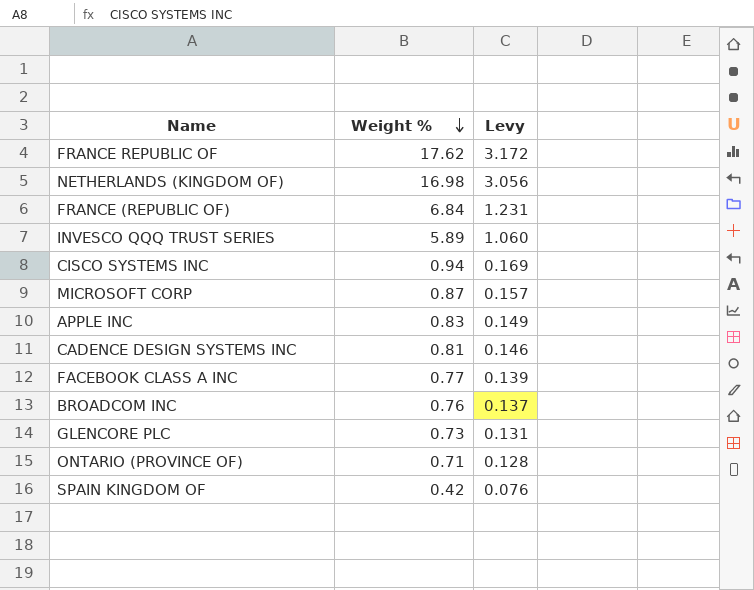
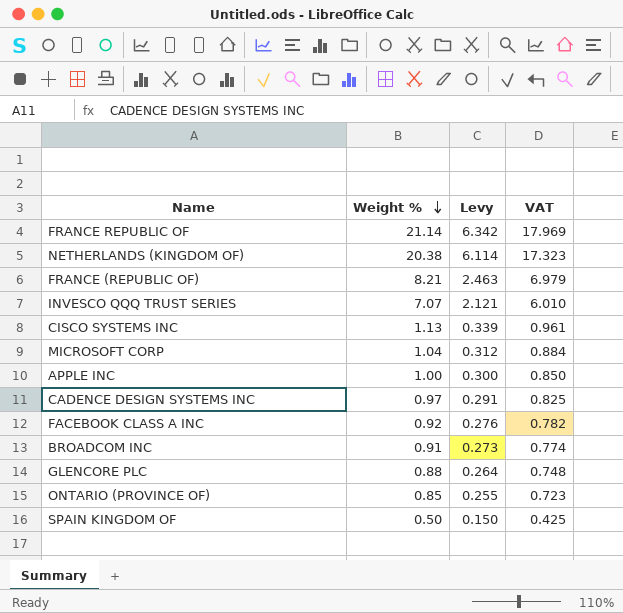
column Levy | formula: [Weight %] * 0.18 -> [Weight %] * 0.3
column VAT | formula: none -> [Weight %] * 0.85
FRANCE REPUBLIC OF | Weight %: 17.62 -> 21.14
NETHERLANDS (KINGDOM OF) | Weight %: 16.98 -> 20.38
FRANCE (REPUBLIC OF) | Weight %: 6.84 -> 8.21
INVESCO QQQ TRUST SERIES | Weight %: 5.89 -> 7.07
CISCO SYSTEMS INC | Weight %: 0.94 -> 1.13
MICROSOFT CORP | Weight %: 0.87 -> 1.04
APPLE INC | Weight %: 0.83 -> 1.00
CADENCE DESIGN SYSTEMS INC | Weight %: 0.81 -> 0.97
FACEBOOK CLASS A INC | Weight %: 0.77 -> 0.92
BROADCOM INC | Weight %: 0.76 -> 0.91
GLENCORE PLC | Weight %: 0.73 -> 0.88
ONTARIO (PROVINCE OF) | Weight %: 0.71 -> 0.85
SPAIN KINGDOM OF | Weight %: 0.42 -> 0.50

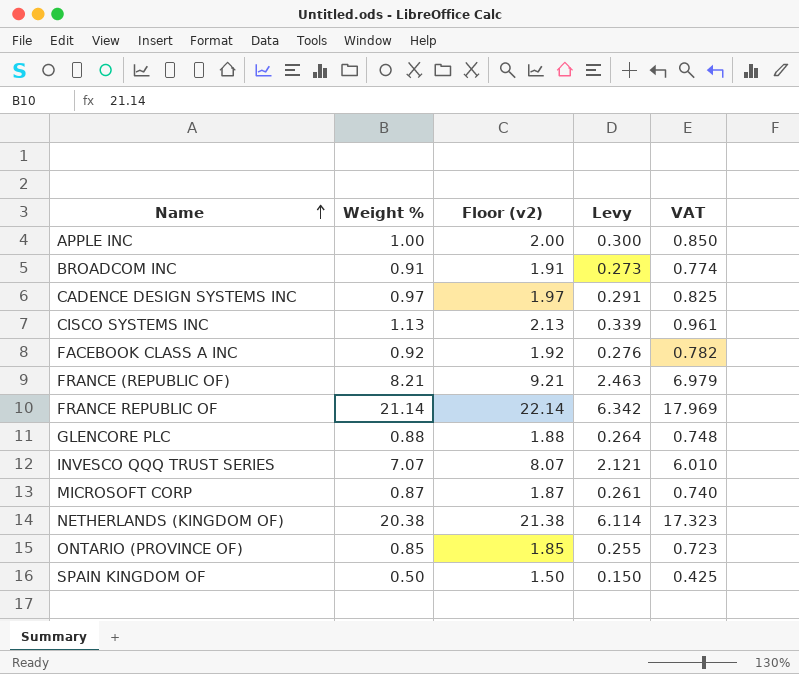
row order: Weight % descending -> Name ascending
column Floor (v2) | formula: none -> [Weight %] + 1
MICROSOFT CORP | Weight %: 1.04 -> 0.87
MICROSOFT CORP | Levy: 0.312 -> 0.261
MICROSOFT CORP | VAT: 0.884 -> 0.740

